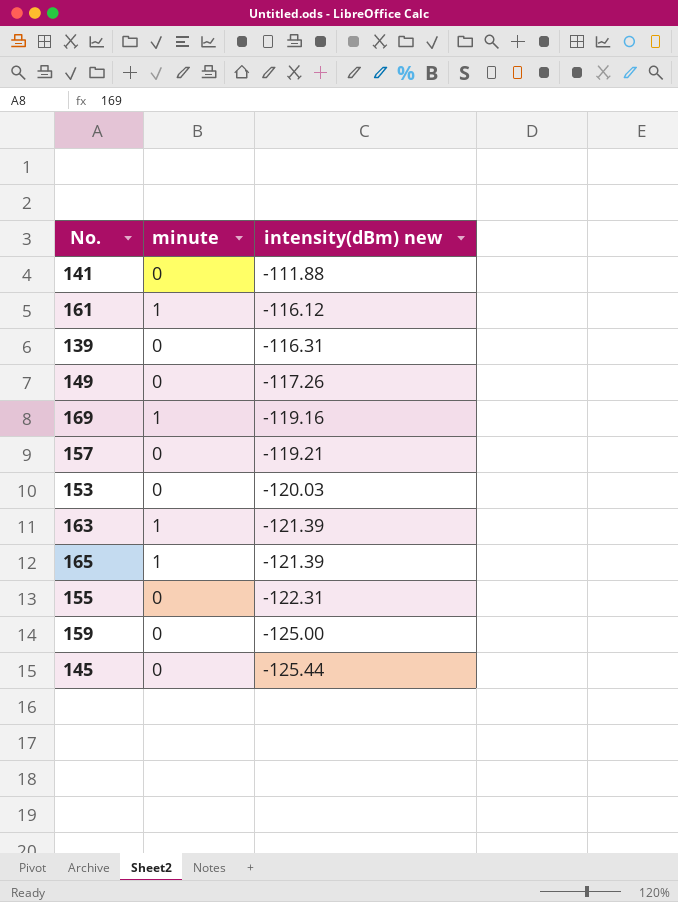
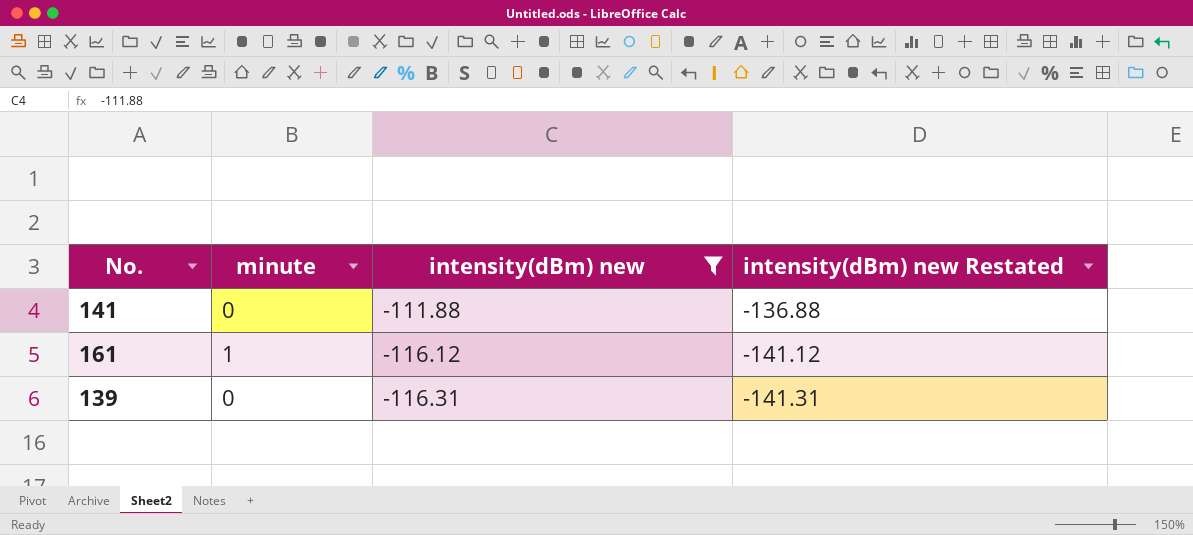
filter: none -> intensity(dBm) new >= -116.31
column intensity(dBm) new Restated | formula: none -> [intensity(dBm) new] - 25

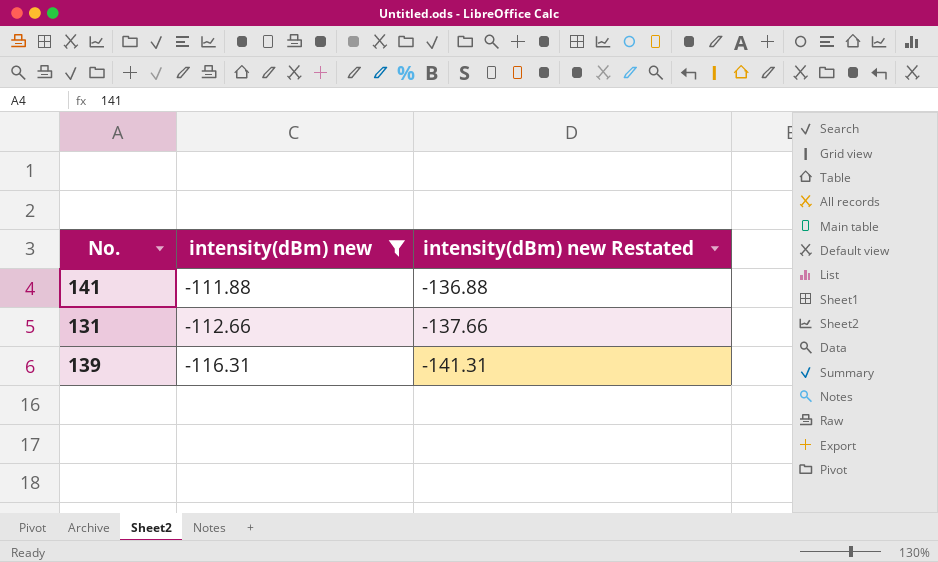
column minute | position: 2 -> none
row 161: 1 | -116.12 | -141.12 -> none
row 131: none -> -112.66 | -137.66

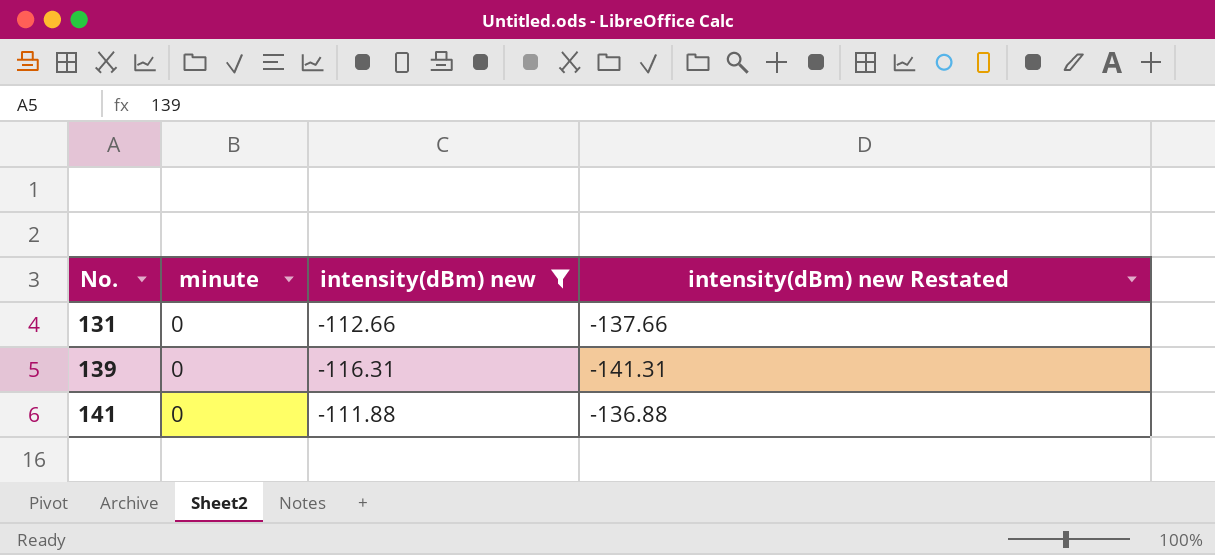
row order: intensity(dBm) new descending -> No. ascending
column minute | position: none -> 2

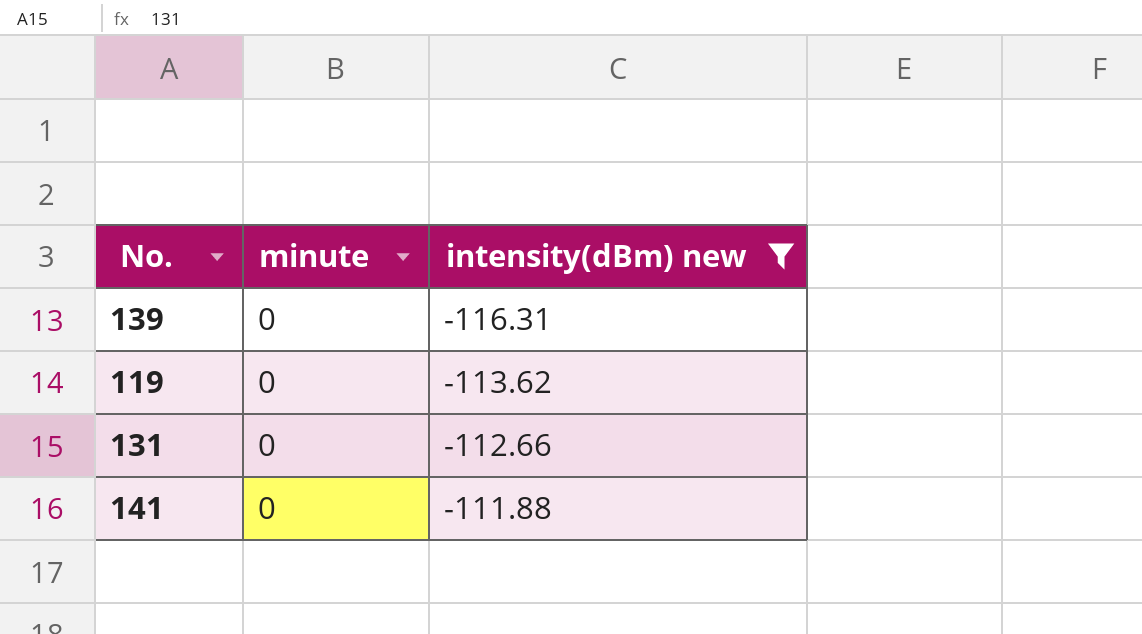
row order: No. ascending -> intensity(dBm) new ascending
column intensity(dBm) new Restated | formula: [intensity(dBm) new] - 25 -> none
row 119: none -> 0 | -113.62

